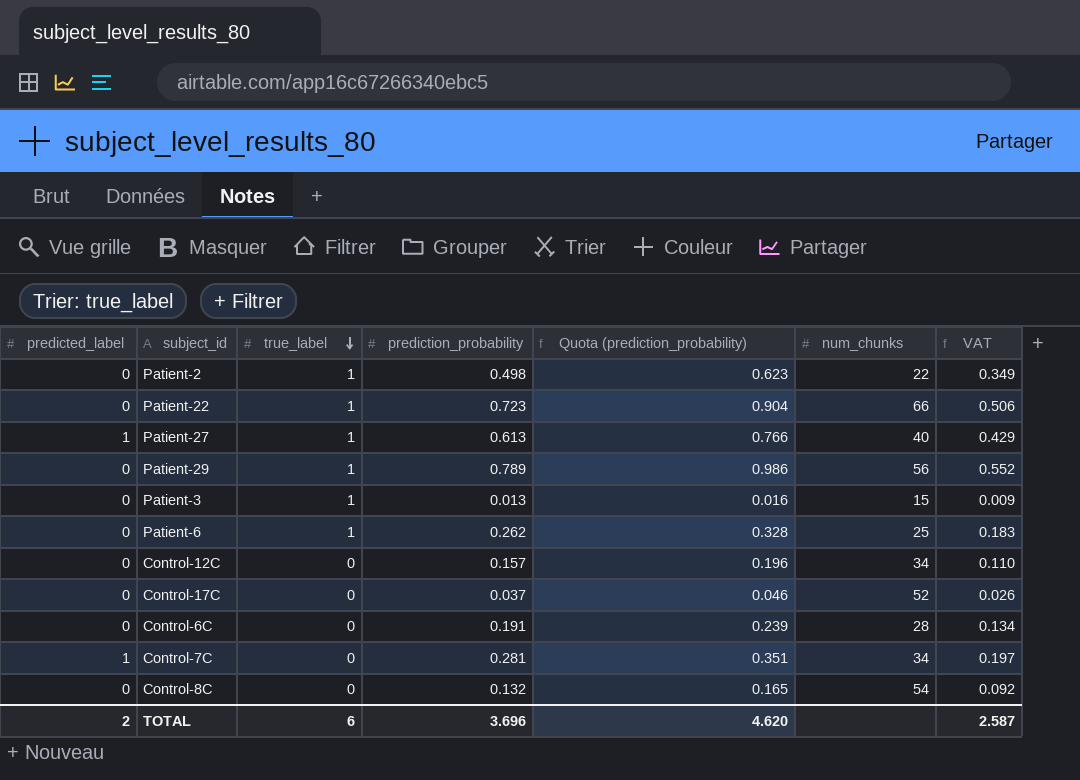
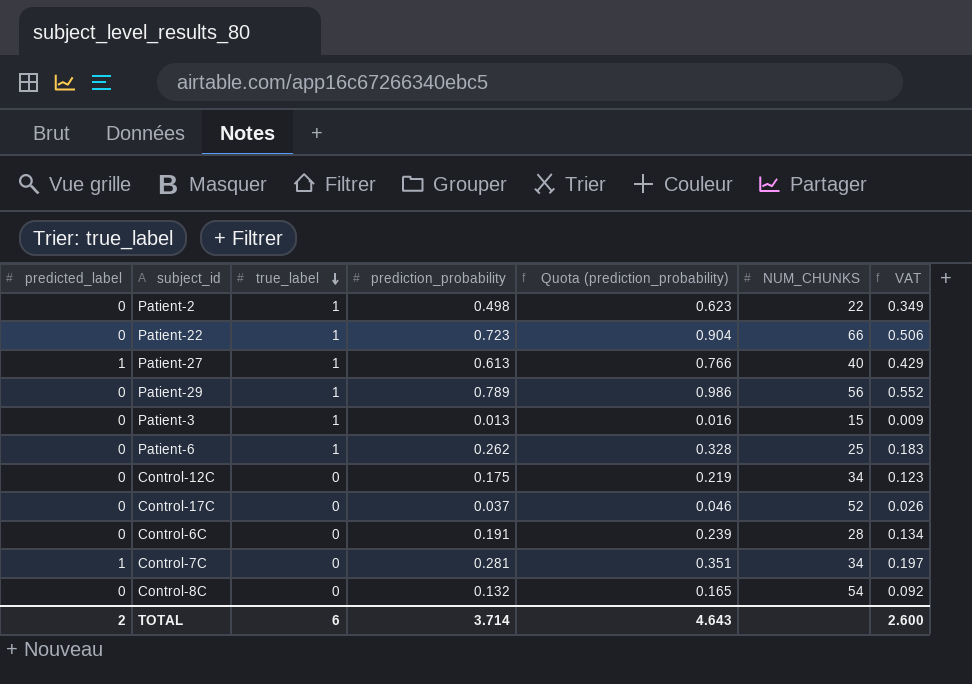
column name: num_chunks -> NUM_CHUNKS
Control-12C | prediction_probability: 0.157 -> 0.175
Control-12C | Quota (prediction_probability): 0.196 -> 0.219
Control-12C | VAT: 0.110 -> 0.123
TOTAL | prediction_probability: 3.696 -> 3.714
TOTAL | Quota (prediction_probability): 4.620 -> 4.643
TOTAL | VAT: 2.587 -> 2.600

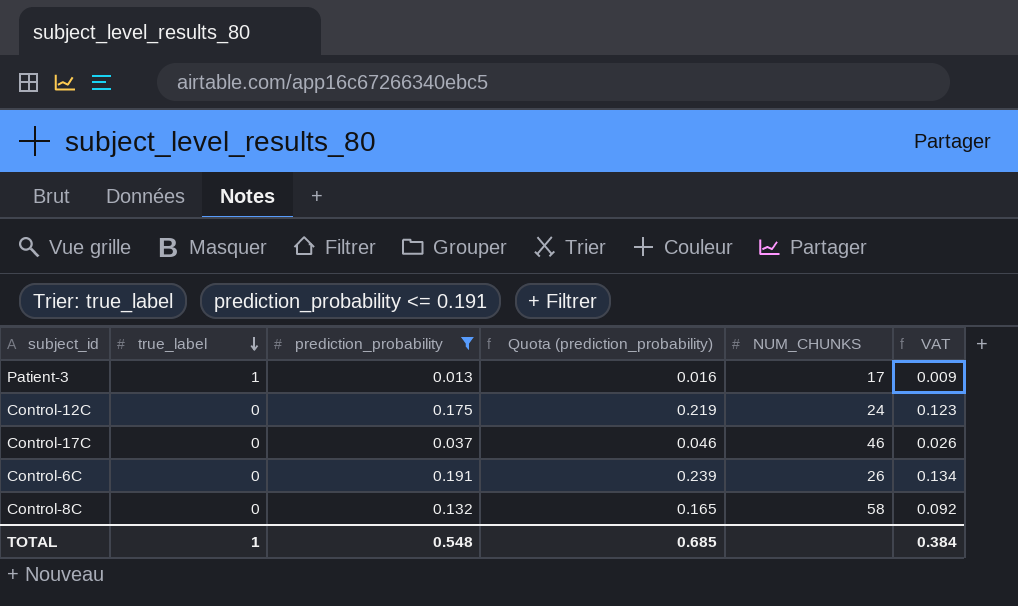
filter: none -> prediction_probability <= 0.191
column predicted_label | position: 1 -> none
Patient-3 | NUM_CHUNKS: 15 -> 17
Control-12C | NUM_CHUNKS: 34 -> 24
Control-17C | NUM_CHUNKS: 52 -> 46
Control-6C | NUM_CHUNKS: 28 -> 26
Control-8C | NUM_CHUNKS: 54 -> 58
TOTAL | true_label: 6 -> 1
TOTAL | prediction_probability: 3.714 -> 0.548
TOTAL | Quota (prediction_probability): 4.643 -> 0.685
TOTAL | VAT: 2.600 -> 0.384

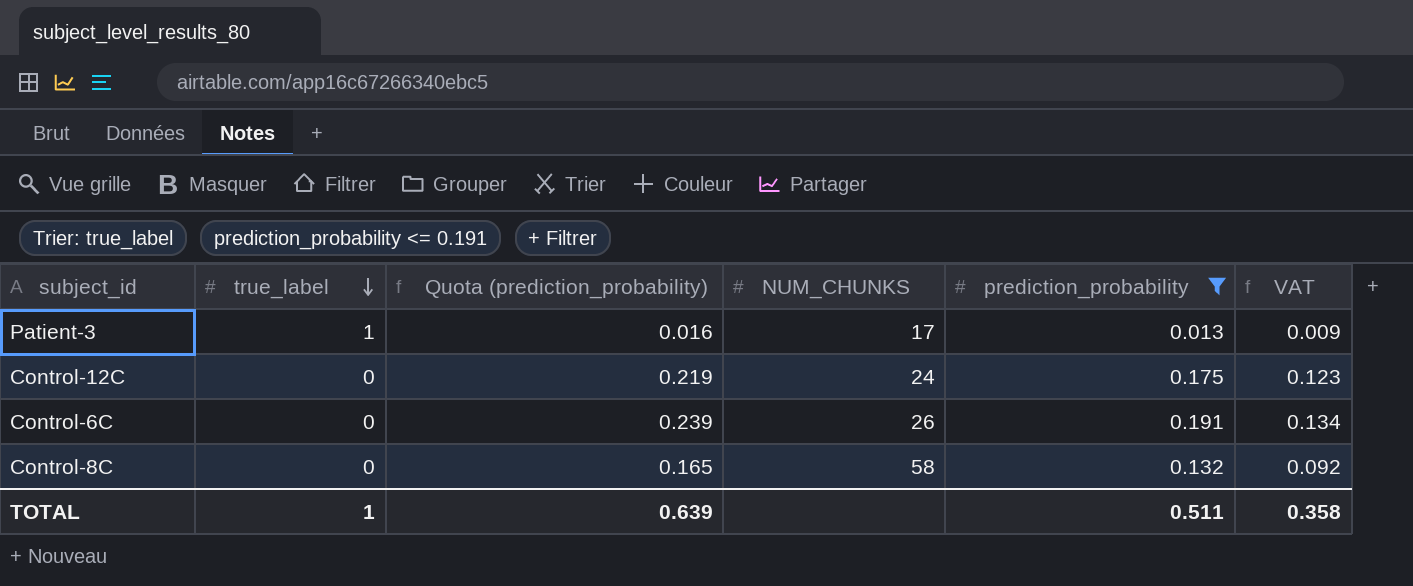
column prediction_probability | position: 3 -> 5
row Control-17C: 0 | 0.037 | 0.046 | 46 | 0.026 -> none
TOTAL | Quota (prediction_probability): 0.685 -> 0.639
TOTAL | prediction_probability: 0.548 -> 0.511
TOTAL | VAT: 0.384 -> 0.358

